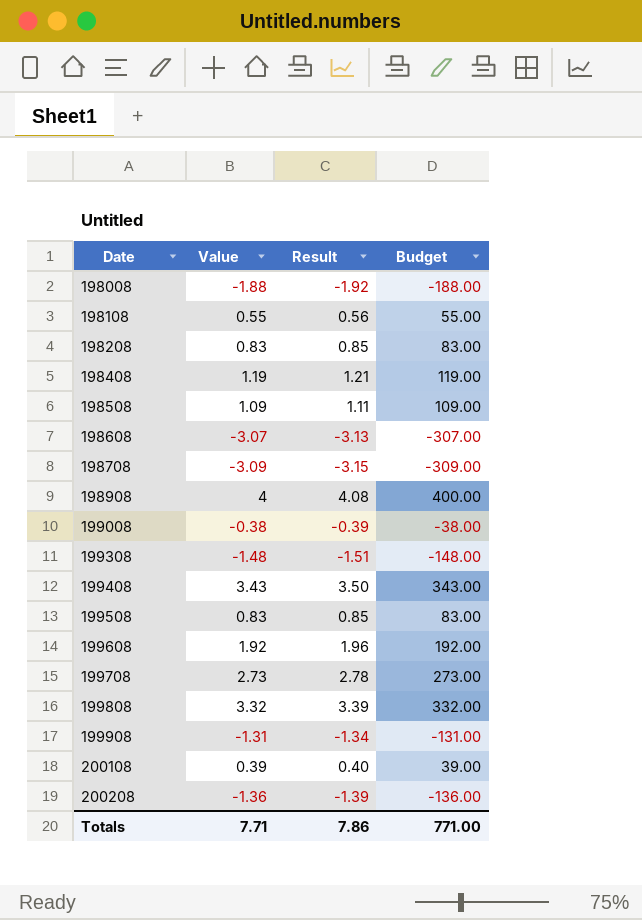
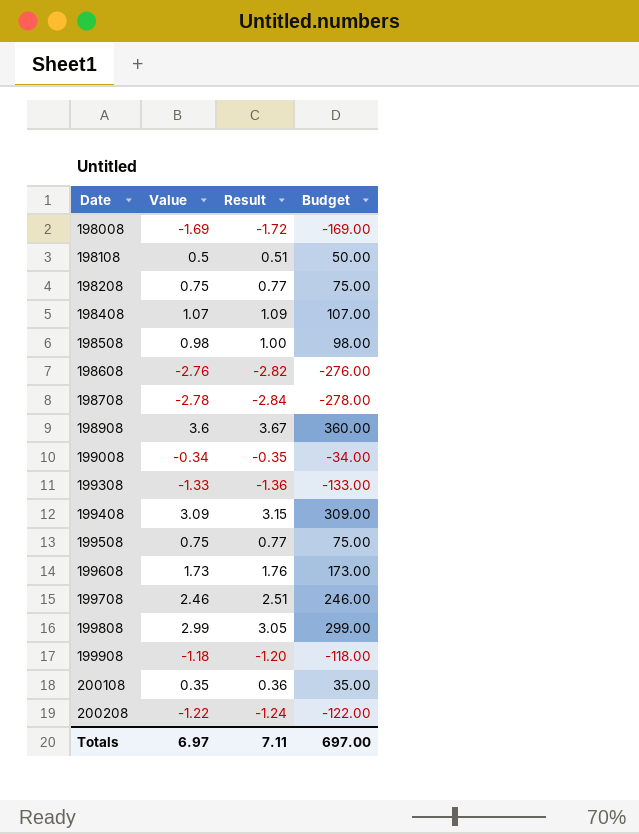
198008 | Value: -1.88 -> -1.69
198008 | Result: -1.92 -> -1.72
198008 | Budget: -188.00 -> -169.00
198108 | Value: 0.55 -> 0.5
198108 | Result: 0.56 -> 0.51
198108 | Budget: 55.00 -> 50.00
198208 | Value: 0.83 -> 0.75
198208 | Result: 0.85 -> 0.77
198208 | Budget: 83.00 -> 75.00
198408 | Value: 1.19 -> 1.07
198408 | Result: 1.21 -> 1.09
198408 | Budget: 119.00 -> 107.00
198508 | Value: 1.09 -> 0.98
198508 | Result: 1.11 -> 1.00
198508 | Budget: 109.00 -> 98.00
198608 | Value: -3.07 -> -2.76
198608 | Result: -3.13 -> -2.82
198608 | Budget: -307.00 -> -276.00
198708 | Value: -3.09 -> -2.78
198708 | Result: -3.15 -> -2.84
198708 | Budget: -309.00 -> -278.00
198908 | Value: 4 -> 3.6
198908 | Result: 4.08 -> 3.67
198908 | Budget: 400.00 -> 360.00
199008 | Value: -0.38 -> -0.34
199008 | Result: -0.39 -> -0.35
199008 | Budget: -38.00 -> -34.00
199308 | Value: -1.48 -> -1.33
199308 | Result: -1.51 -> -1.36
199308 | Budget: -148.00 -> -133.00
199408 | Value: 3.43 -> 3.09
199408 | Result: 3.50 -> 3.15
199408 | Budget: 343.00 -> 309.00
199508 | Value: 0.83 -> 0.75
199508 | Result: 0.85 -> 0.77
199508 | Budget: 83.00 -> 75.00
199608 | Value: 1.92 -> 1.73
199608 | Result: 1.96 -> 1.76
199608 | Budget: 192.00 -> 173.00
199708 | Value: 2.73 -> 2.46
199708 | Result: 2.78 -> 2.51
199708 | Budget: 273.00 -> 246.00
199808 | Value: 3.32 -> 2.99
199808 | Result: 3.39 -> 3.05
199808 | Budget: 332.00 -> 299.00
199908 | Value: -1.31 -> -1.18
199908 | Result: -1.34 -> -1.20
199908 | Budget: -131.00 -> -118.00
200108 | Value: 0.39 -> 0.35
200108 | Result: 0.40 -> 0.36
200108 | Budget: 39.00 -> 35.00
200208 | Value: -1.36 -> -1.22
200208 | Result: -1.39 -> -1.24
200208 | Budget: -136.00 -> -122.00
Totals | Value: 7.71 -> 6.97
Totals | Result: 7.86 -> 7.11
Totals | Budget: 771.00 -> 697.00

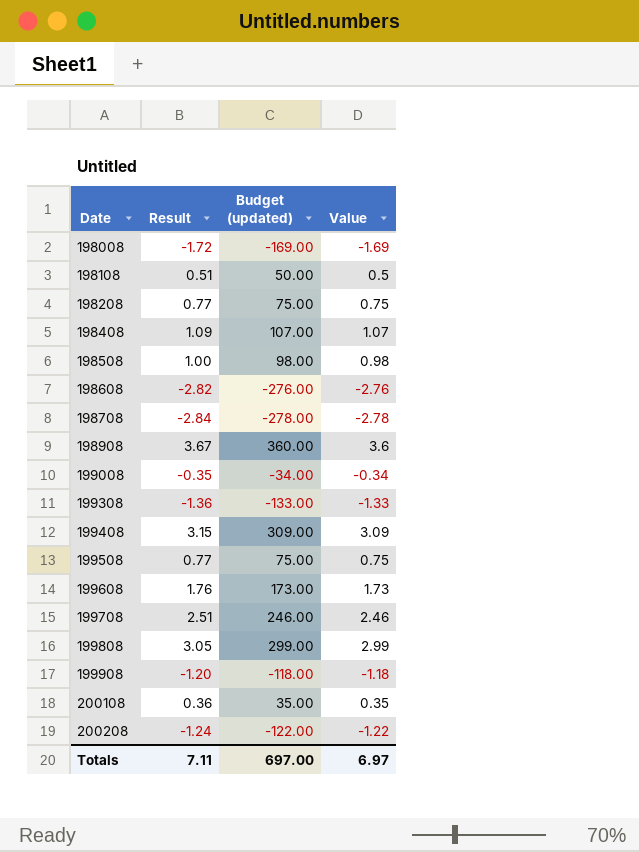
column name: Budget -> Budget (updated)
column Value | position: 2 -> 4

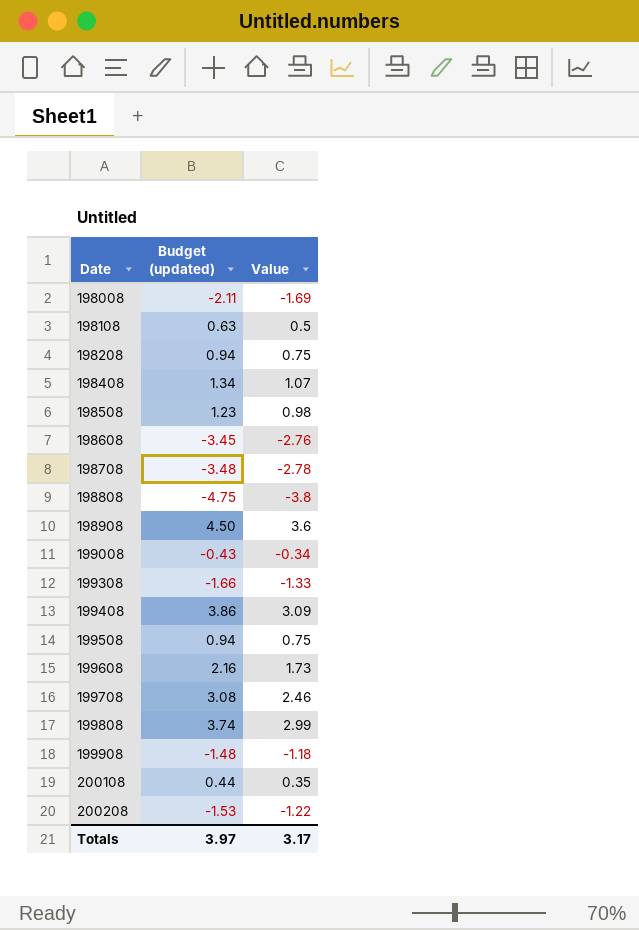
column Result | formula: [Value] * 1.02 -> none
column Budget (updated) | formula: [Value] * 100 -> [Value] * 1.25
row 198808: none -> -4.75 | -3.8
Totals | Budget (updated): 697.00 -> 3.97
Totals | Value: 6.97 -> 3.17

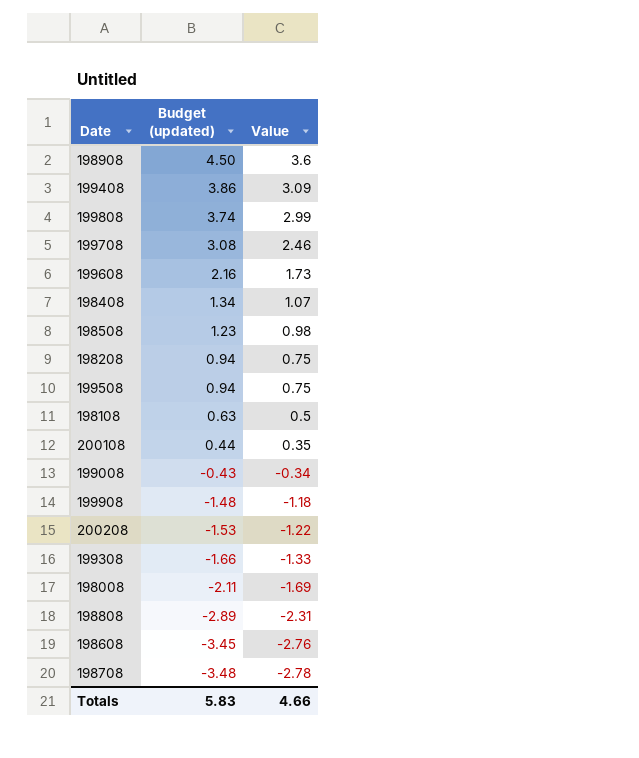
row order: Date ascending -> Budget (updated) descending
198808 | Budget (updated): -4.75 -> -2.89
198808 | Value: -3.8 -> -2.31
Totals | Budget (updated): 3.97 -> 5.83
Totals | Value: 3.17 -> 4.66

